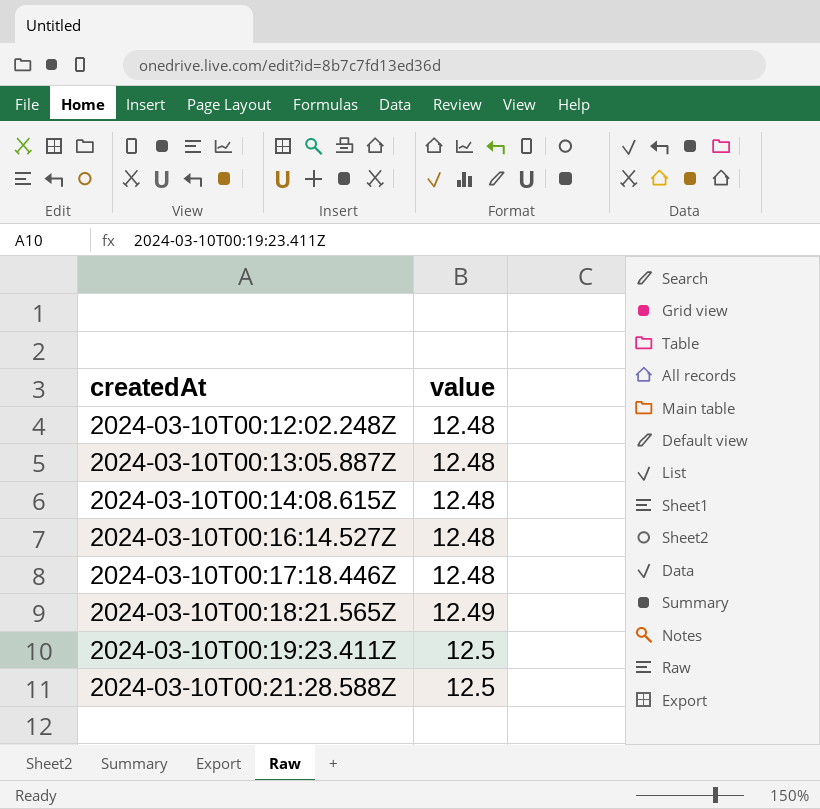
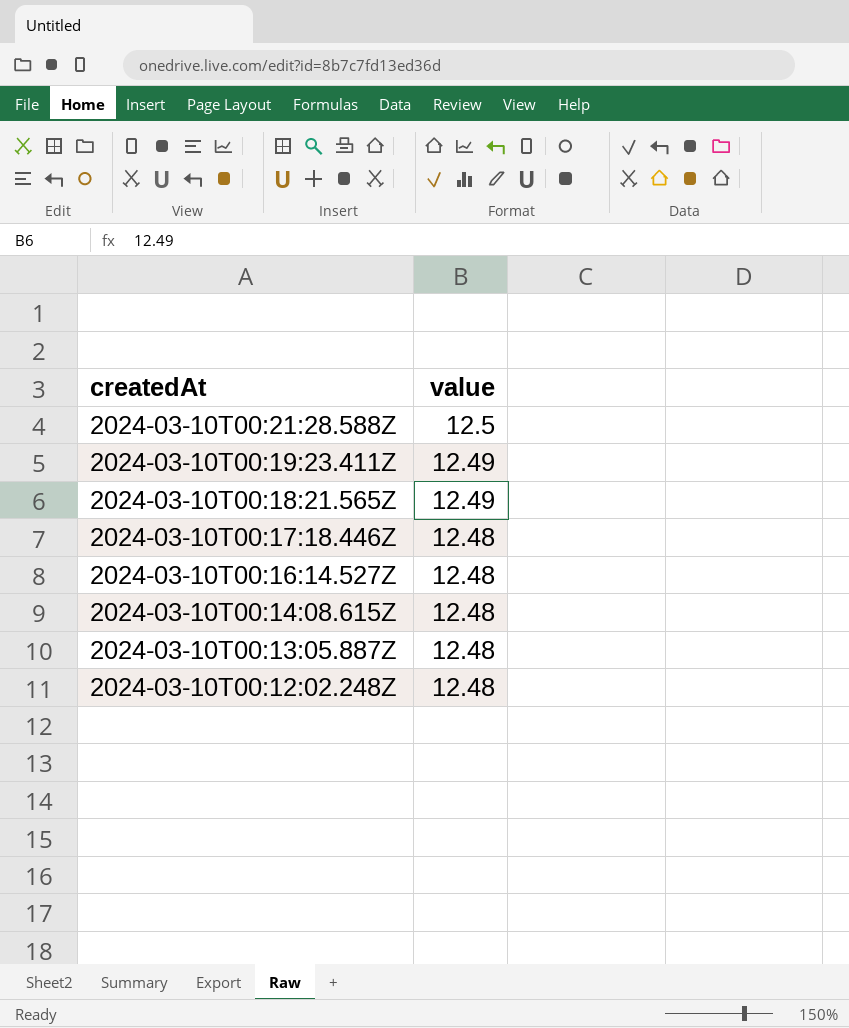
row order: createdAt ascending -> createdAt descending
2024-03-10T00:19:23.411Z | value: 12.5 -> 12.49

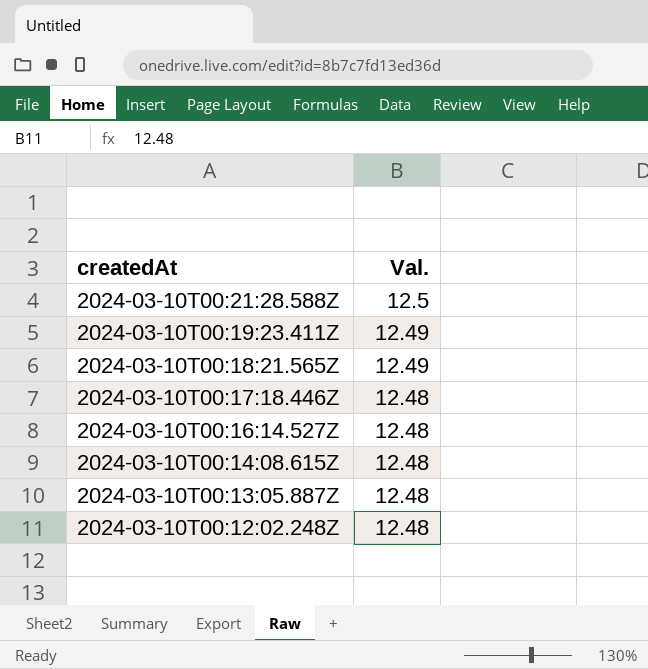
column name: value -> Val.

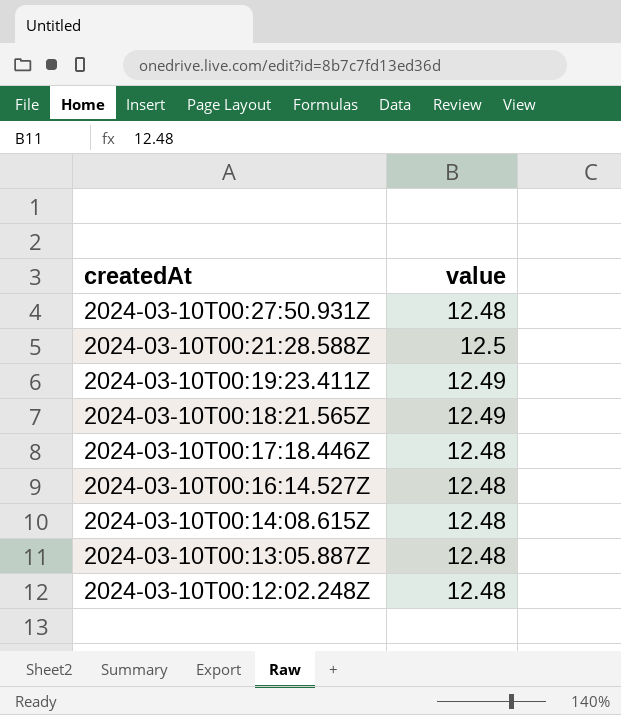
column name: Val. -> value
row 2024-03-10T00:27:50.931Z: none -> 12.48

